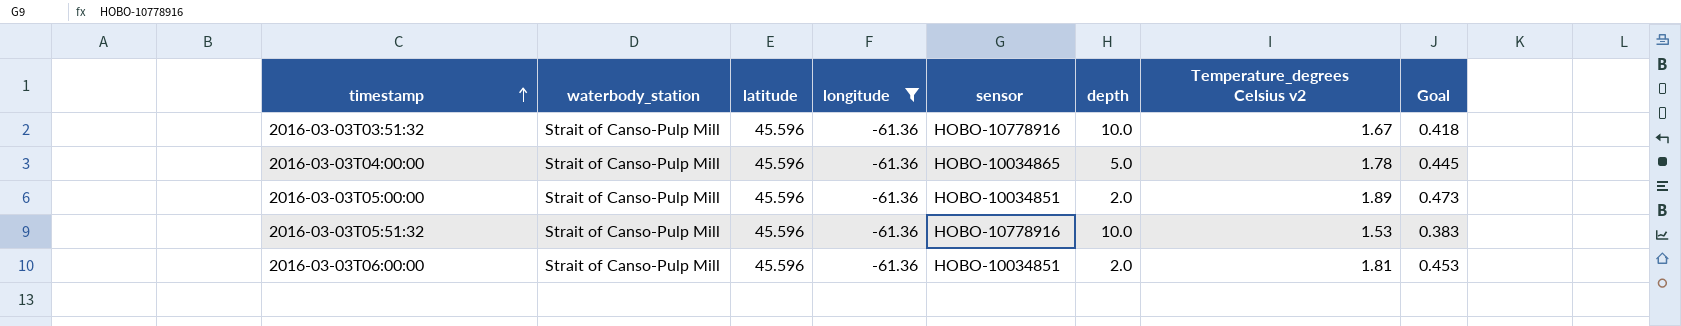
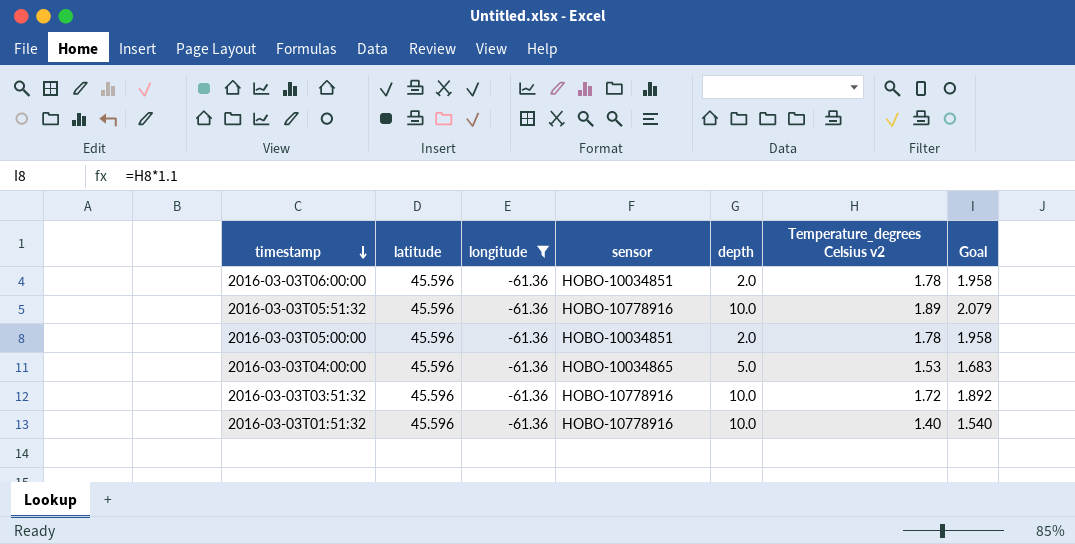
row order: timestamp ascending -> timestamp descending
column waterbody_station | position: 2 -> none
column Goal | formula: [Temperature_degrees Celsius v2] * 0.25 -> [Temperature_degrees Celsius v2] * 1.1
2016-03-03T06:00:00 | Temperature_degrees Celsius v2: 1.81 -> 1.78
2016-03-03T05:51:32 | Temperature_degrees Celsius v2: 1.53 -> 1.89
2016-03-03T05:00:00 | Temperature_degrees Celsius v2: 1.89 -> 1.78
2016-03-03T04:00:00 | Temperature_degrees Celsius v2: 1.78 -> 1.53
2016-03-03T03:51:32 | Temperature_degrees Celsius v2: 1.67 -> 1.72
row 2016-03-03T01:51:32: none -> 45.596 | -61.36 | HOBO-10778916 | 10.0 | 1.40 | 1.540

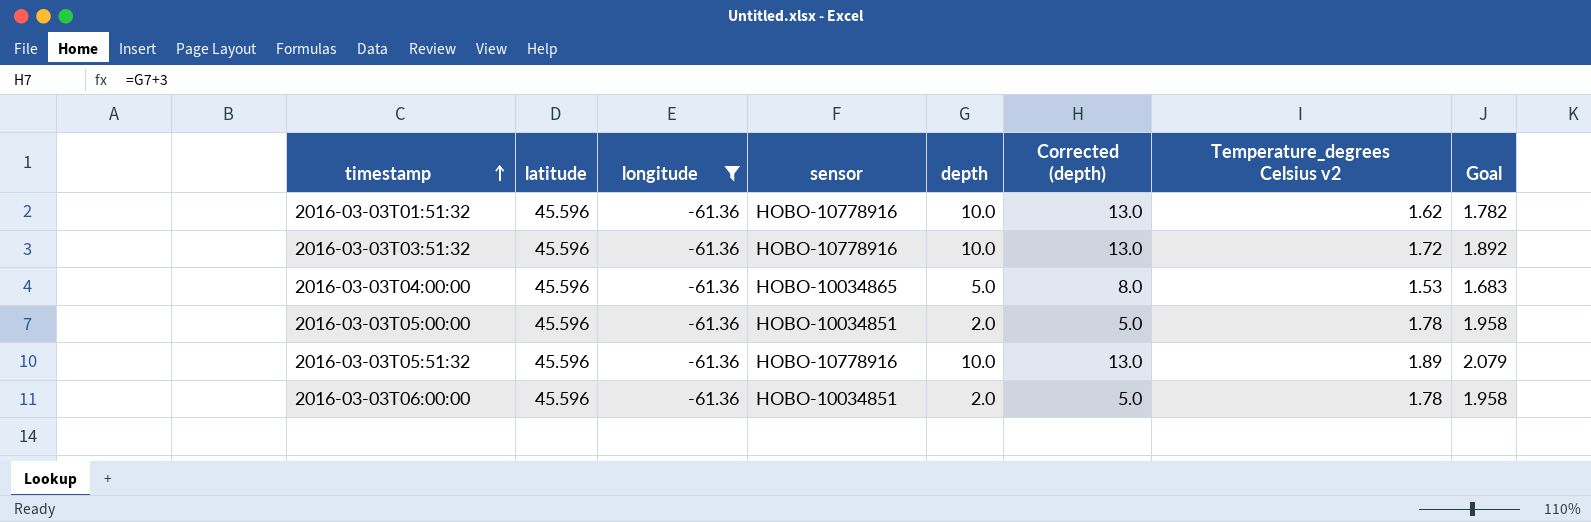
row order: timestamp descending -> timestamp ascending
column Corrected (depth) | formula: none -> [depth] + 3
2016-03-03T01:51:32 | Temperature_degrees Celsius v2: 1.40 -> 1.62
2016-03-03T01:51:32 | Goal: 1.540 -> 1.782

